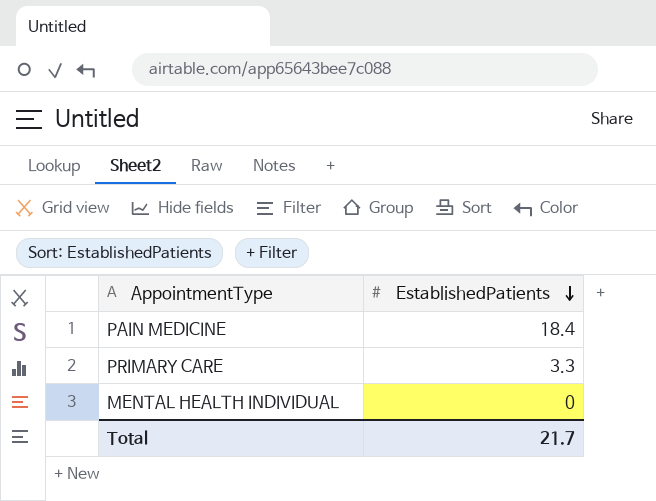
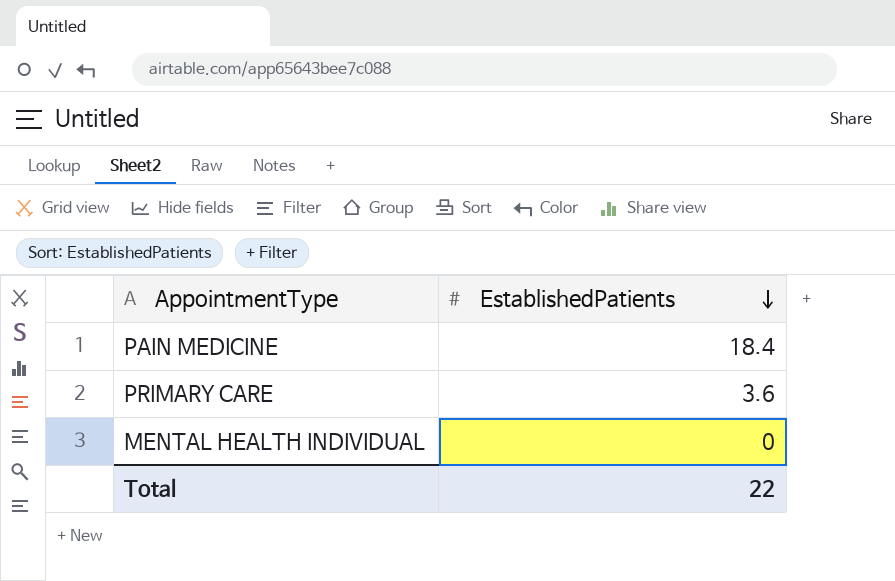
PRIMARY CARE | EstablishedPatients: 3.3 -> 3.6
Total | EstablishedPatients: 21.7 -> 22

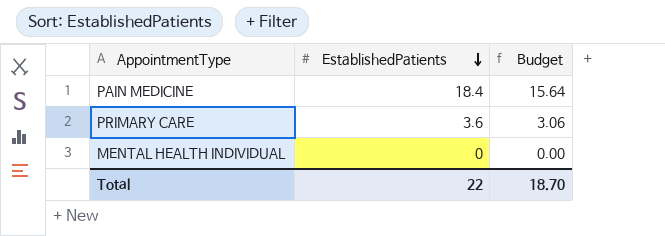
column Budget | formula: none -> [EstablishedPatients] * 0.85

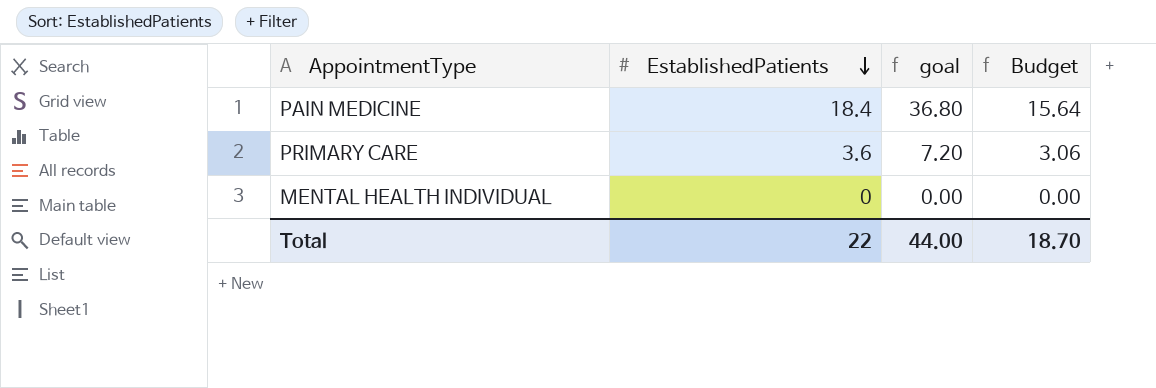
column goal | formula: none -> [EstablishedPatients] * 2

